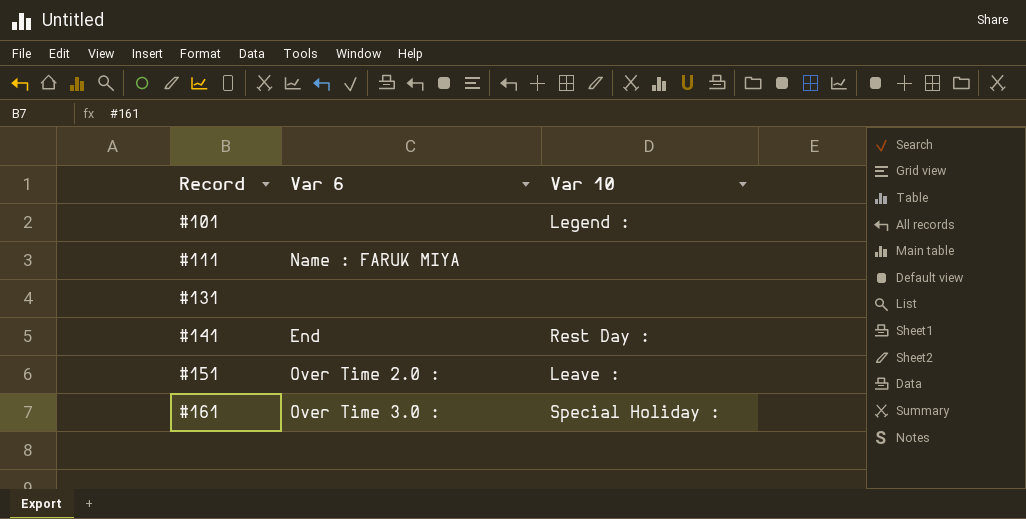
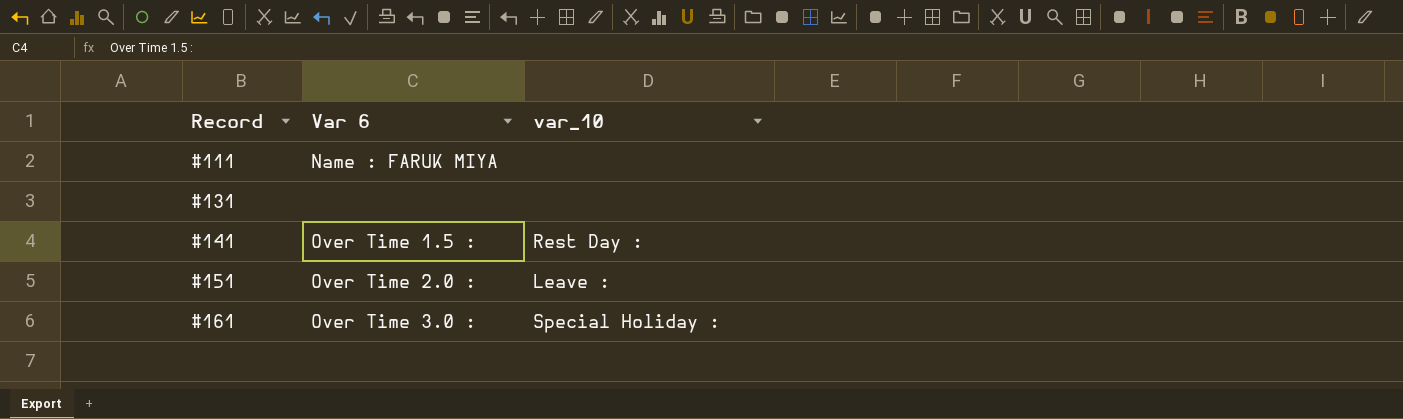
column name: Var 10 -> var_10
row #101: none | Legend : -> none
#141 | Var 6: End -> Over Time 1.5 :

